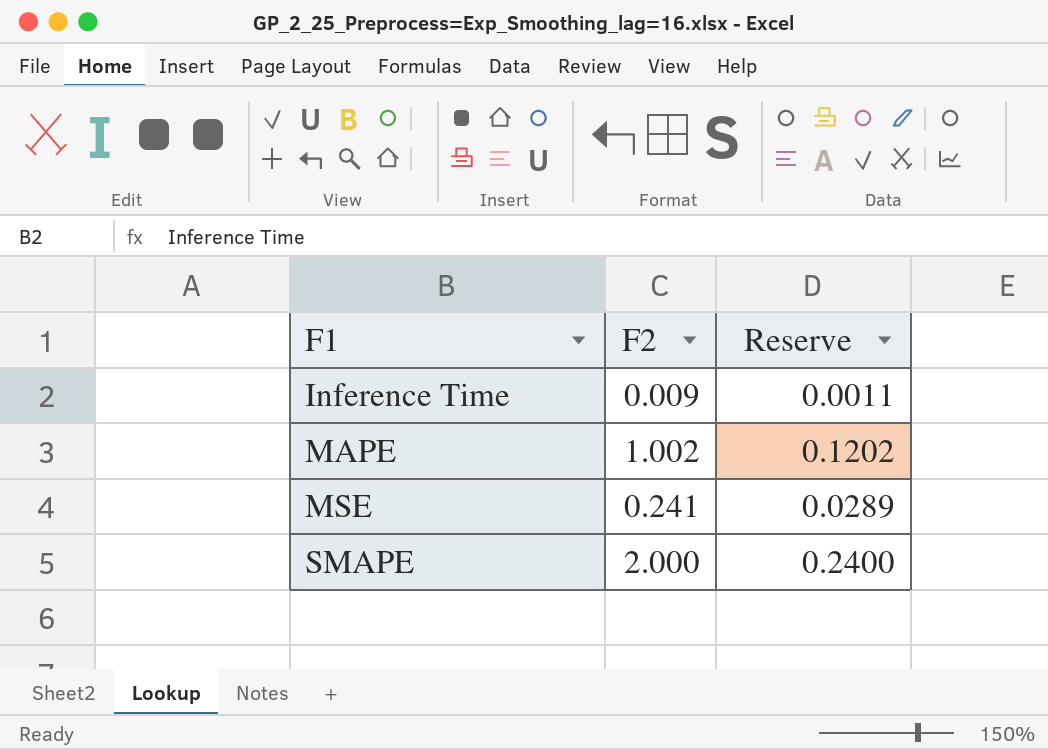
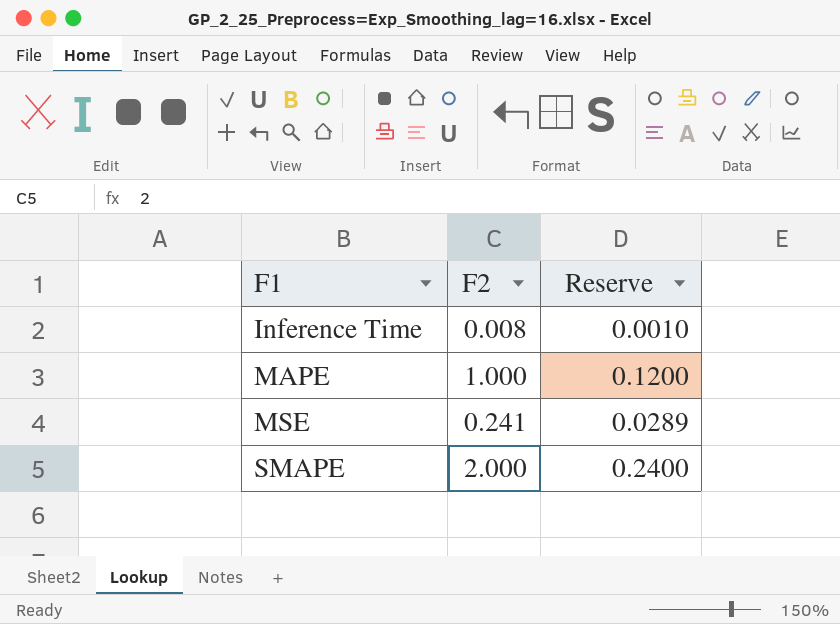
Inference Time | F2: 0.009 -> 0.008
Inference Time | Reserve: 0.0011 -> 0.0010
MAPE | F2: 1.002 -> 1.000
MAPE | Reserve: 0.1202 -> 0.1200

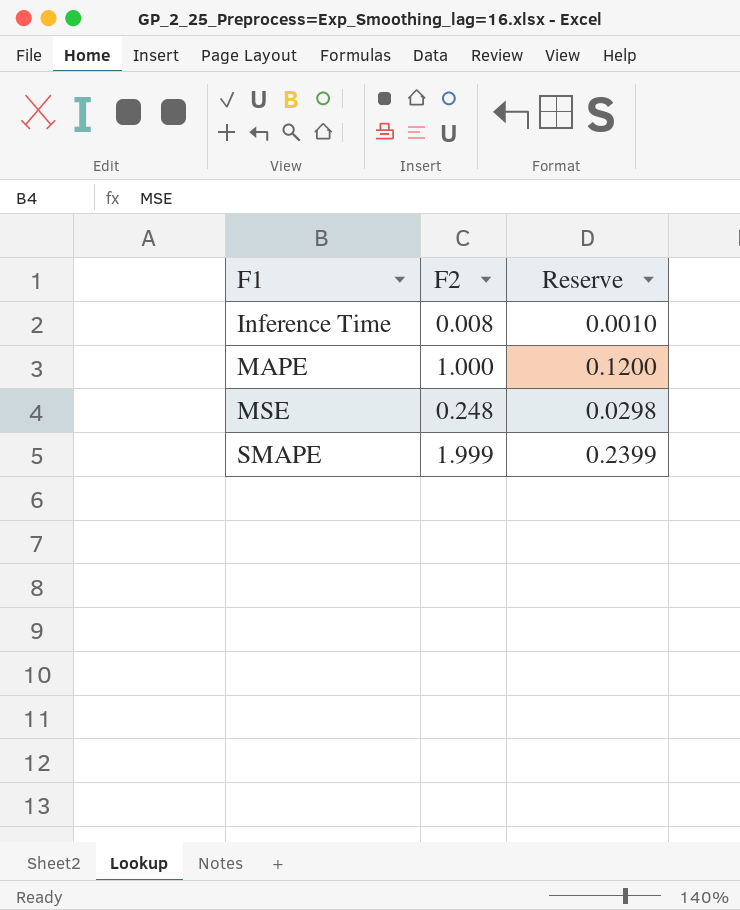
MSE | F2: 0.241 -> 0.248
MSE | Reserve: 0.0289 -> 0.0298
SMAPE | F2: 2.000 -> 1.999
SMAPE | Reserve: 0.2400 -> 0.2399

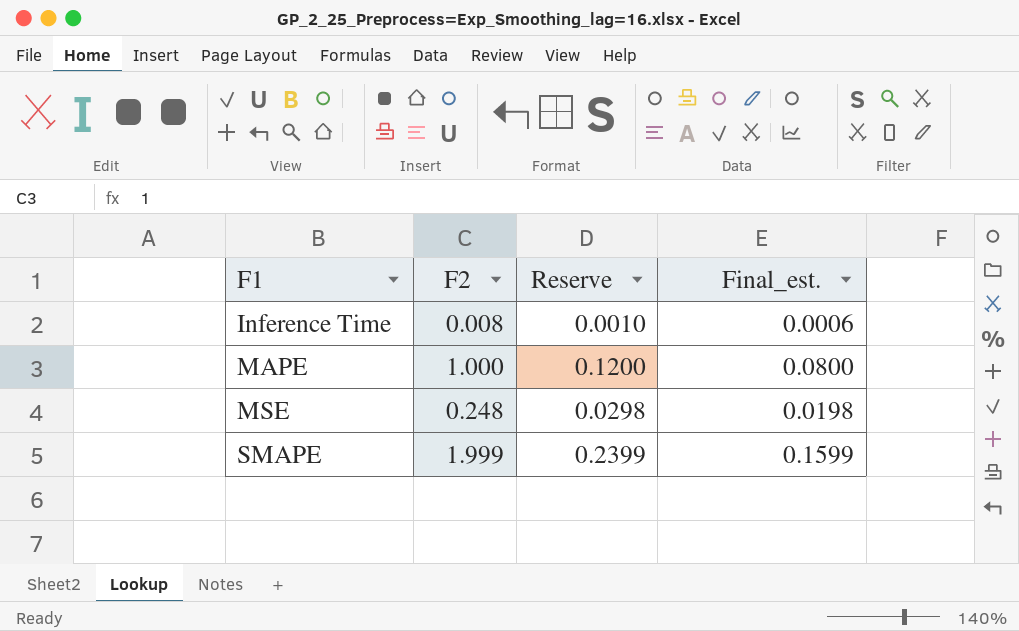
column Final_est. | formula: none -> [F2] * 0.08

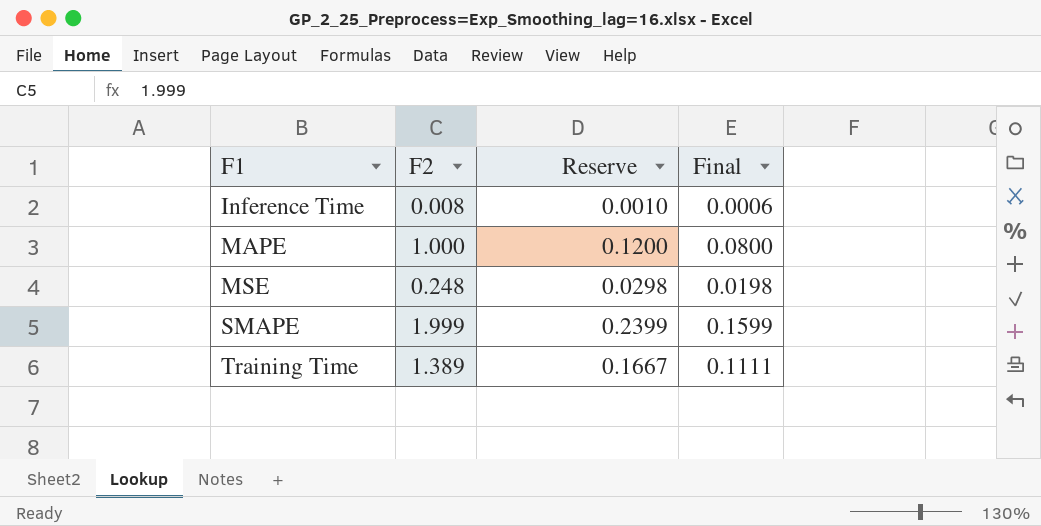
column name: Final_est. -> Final
row Training Time: none -> 1.389 | 0.1667 | 0.1111

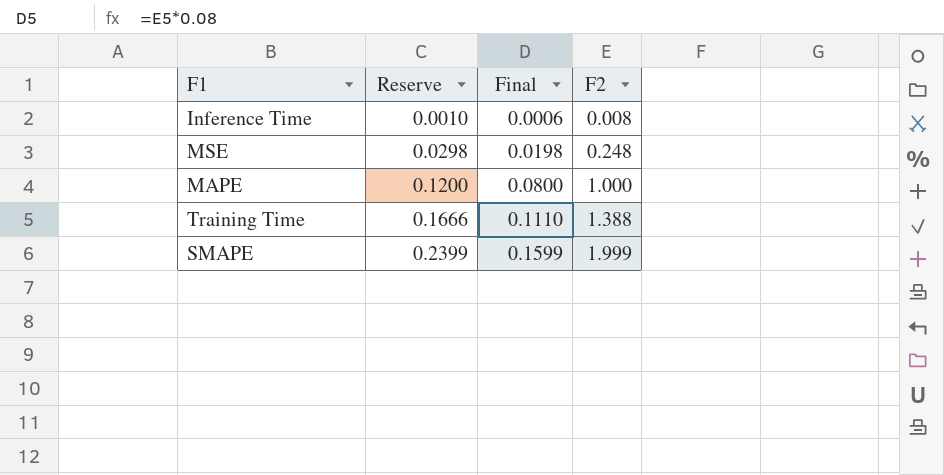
row order: F1 ascending -> Reserve ascending
column F2 | position: 2 -> 4
Training Time | Reserve: 0.1667 -> 0.1666
Training Time | Final: 0.1111 -> 0.1110
Training Time | F2: 1.389 -> 1.388

